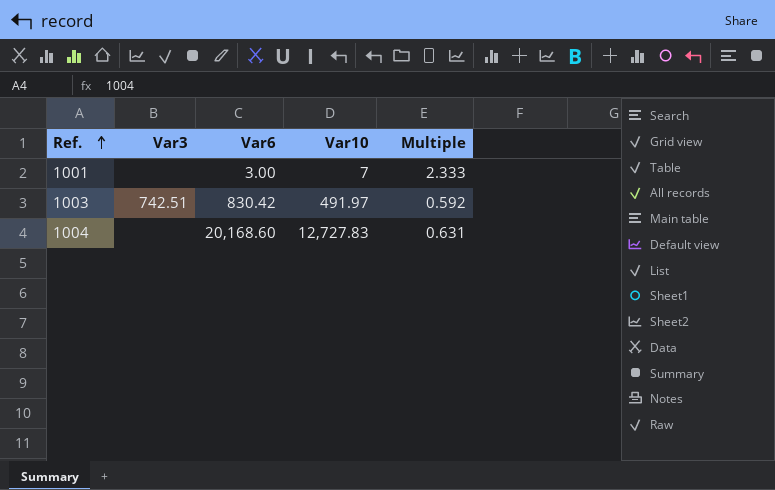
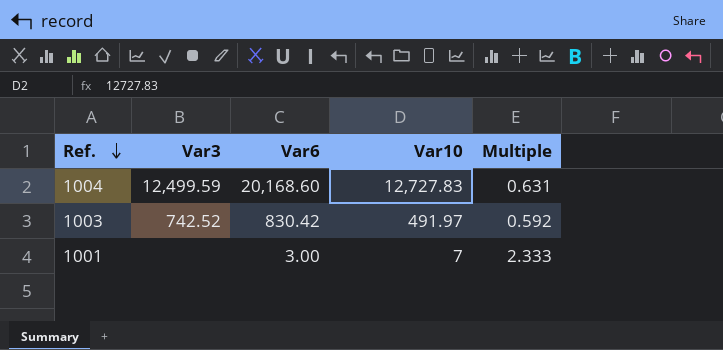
row order: Ref. ascending -> Ref. descending
1004 | Var3: none -> 12,499.59
1003 | Var3: 742.51 -> 742.52

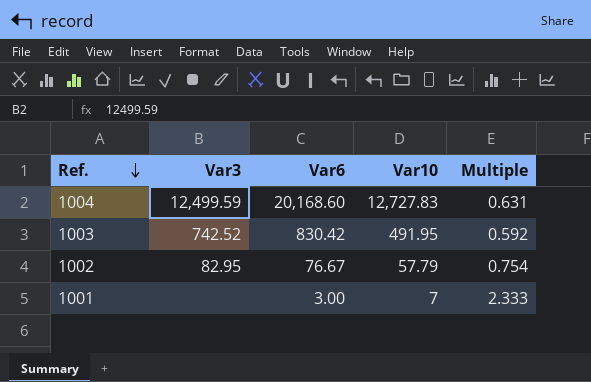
1003 | Var10: 491.97 -> 491.95
row 1002: none -> 82.95 | 76.67 | 57.79 | 0.754

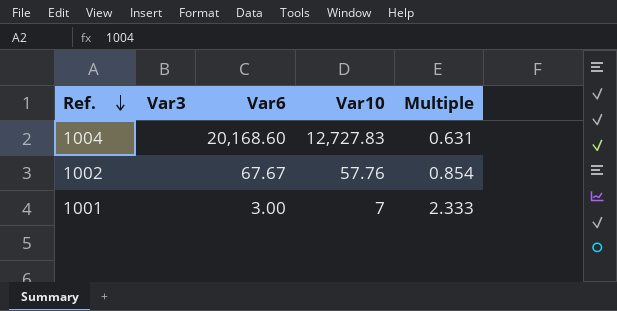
row 1003: 742.52 | 830.42 | 491.95 | 0.592 -> none
1004 | Var3: 12,499.59 -> none
1002 | Var3: 82.95 -> none
1002 | Var6: 76.67 -> 67.67
1002 | Var10: 57.79 -> 57.76
1002 | Multiple: 0.754 -> 0.854

